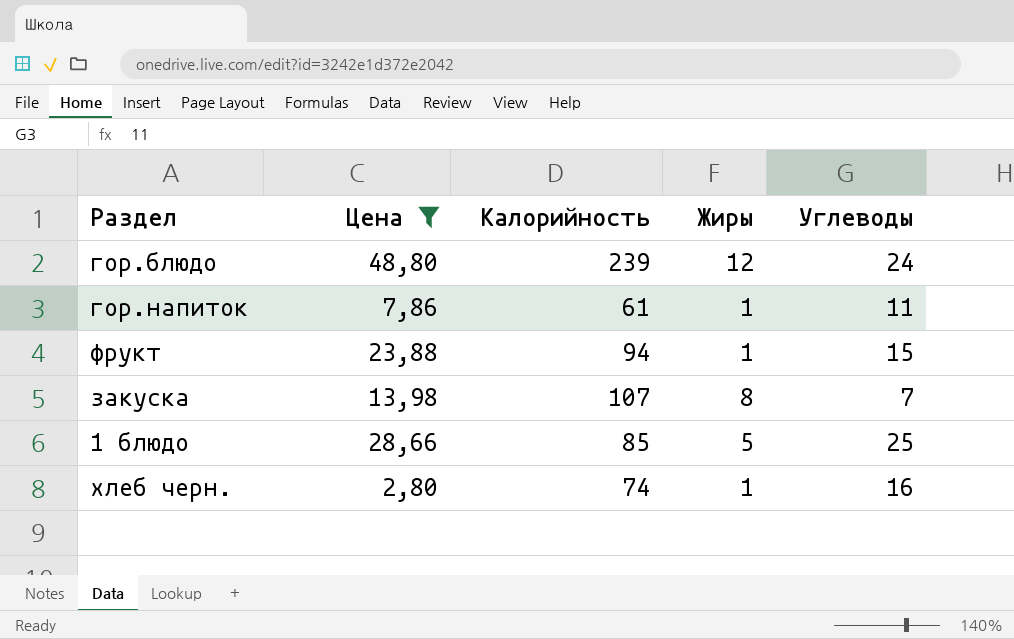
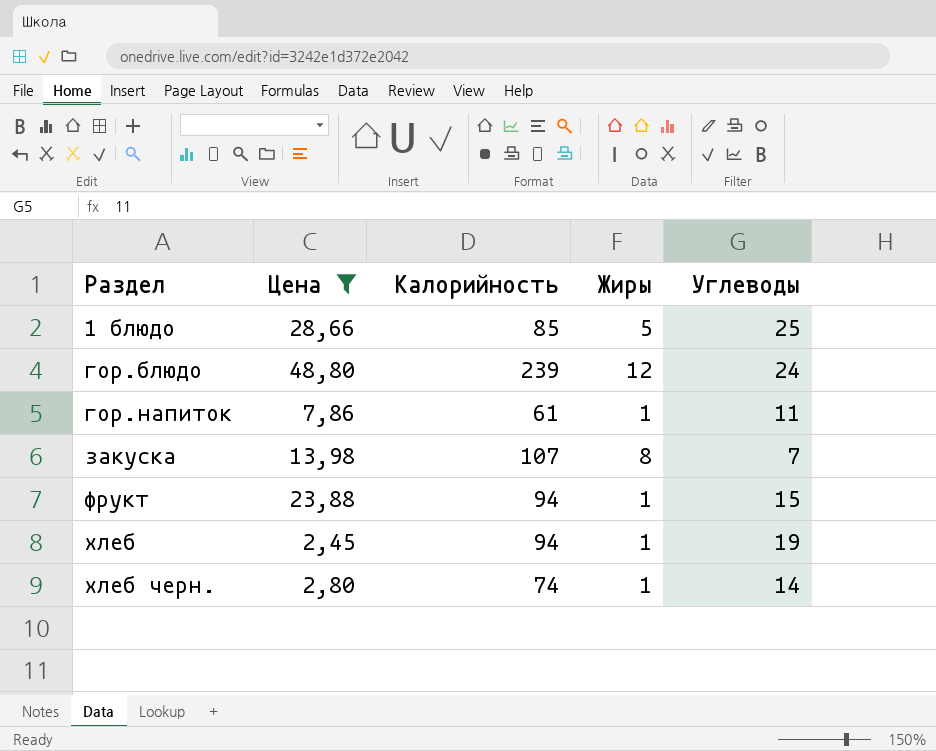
row order: none -> Раздел ascending
row хлеб: none -> 2,45 | 94 | 1 | 19
хлеб черн. | Углеводы: 16 -> 14

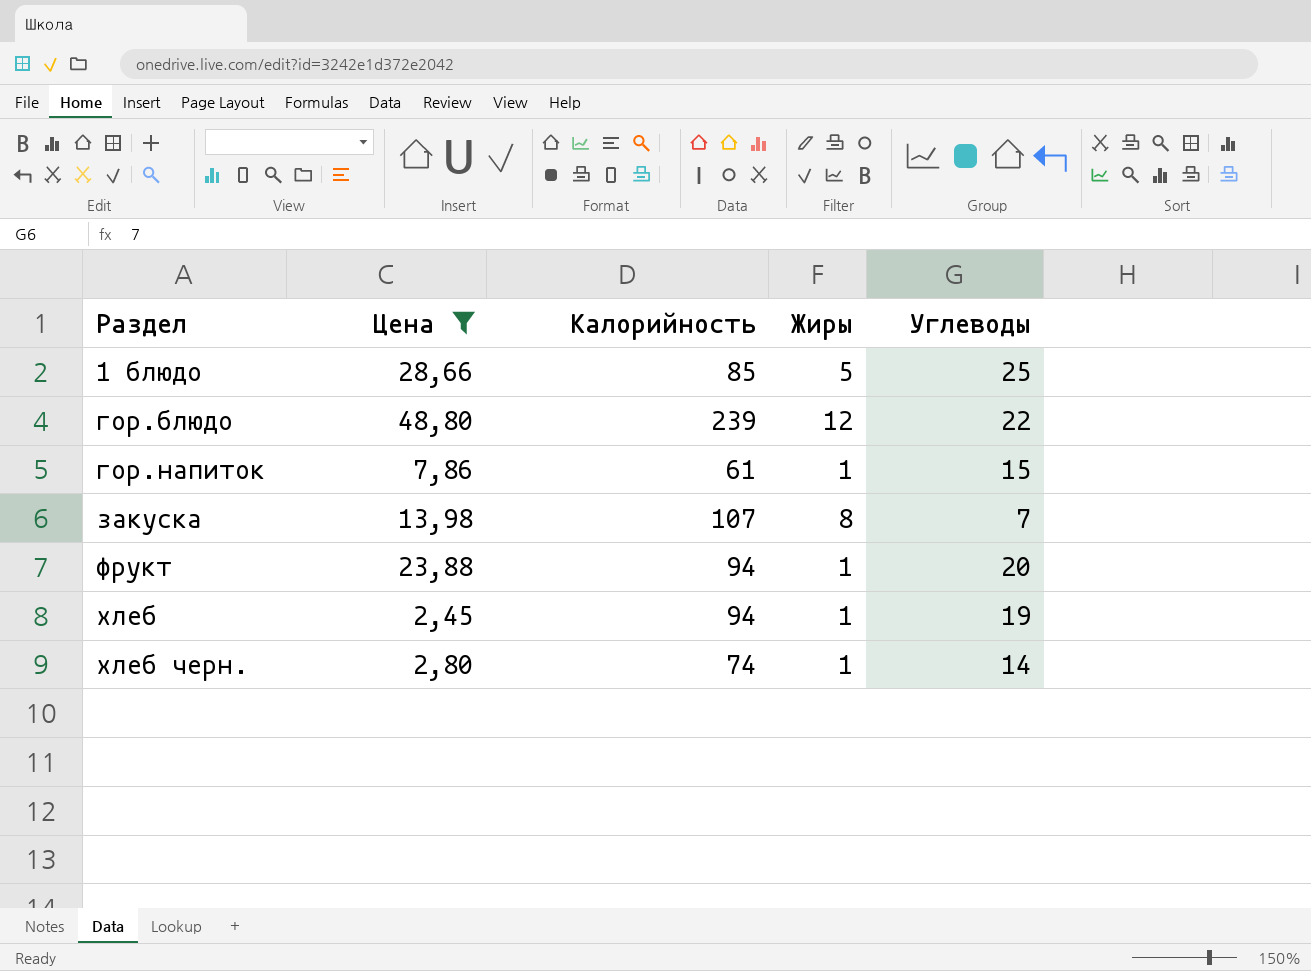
гор.блюдо | Углеводы: 24 -> 22
гор.напиток | Углеводы: 11 -> 15
фрукт | Углеводы: 15 -> 20

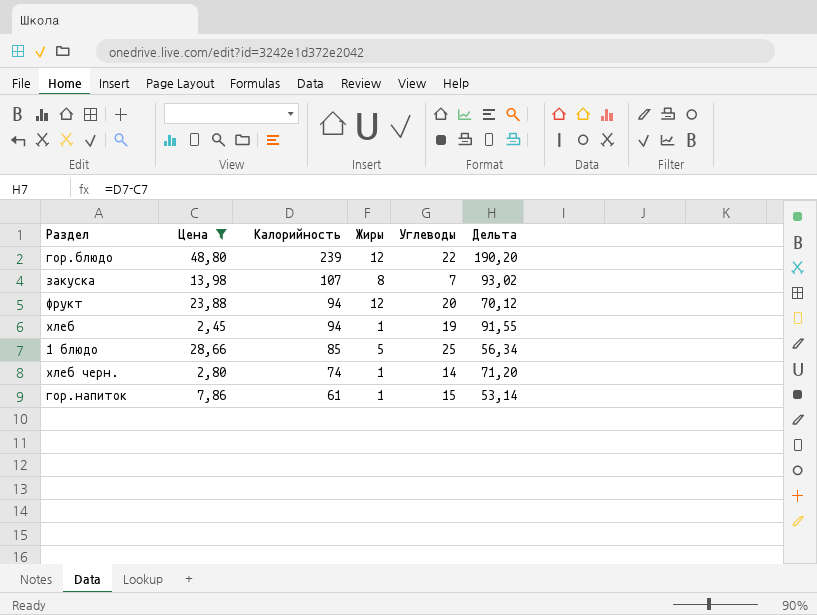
row order: Раздел ascending -> Калорийность descending
column Дельта | formula: none -> [Калорийность] - [Цена]
фрукт | Жиры: 1 -> 12

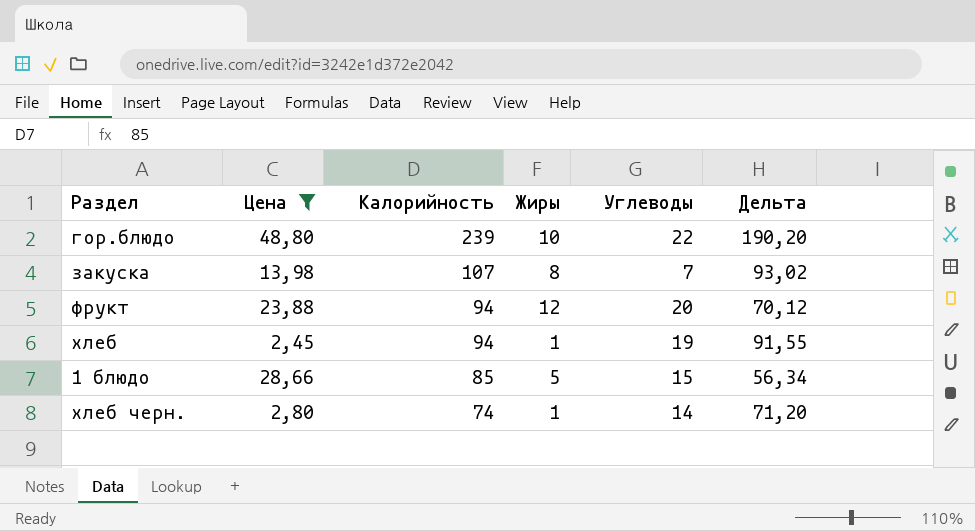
row гор.напиток: 7,86 | 61 | 1 | 15 | 53,14 -> none
гор.блюдо | Жиры: 12 -> 10
1 блюдо | Углеводы: 25 -> 15

